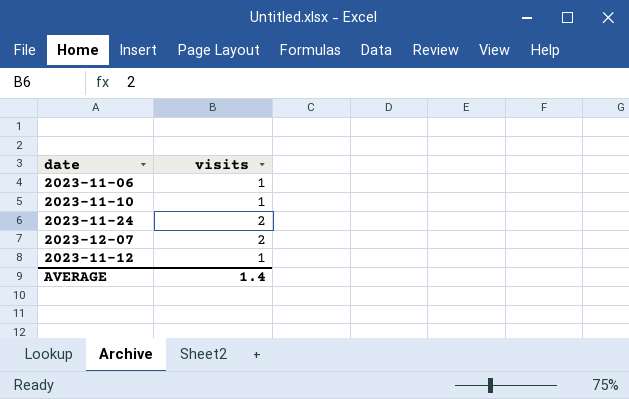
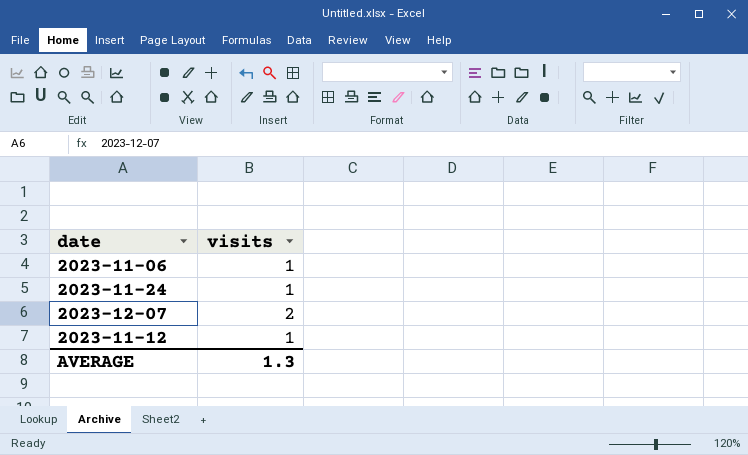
row 2023-11-10: 1 -> none
2023-11-24 | visits: 2 -> 1
AVERAGE | visits: 1.4 -> 1.3

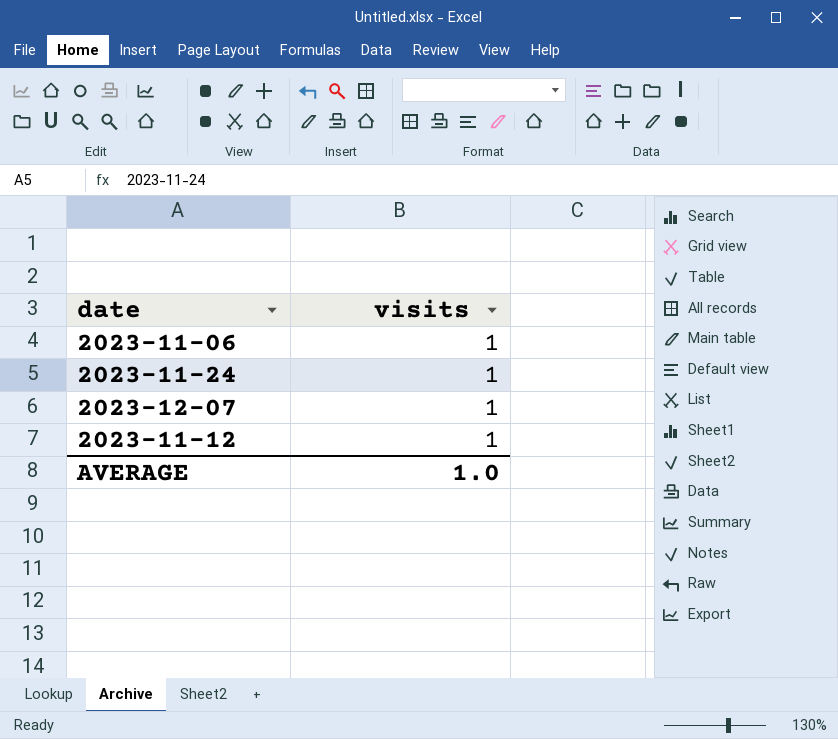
2023-12-07 | visits: 2 -> 1
AVERAGE | visits: 1.3 -> 1.0

